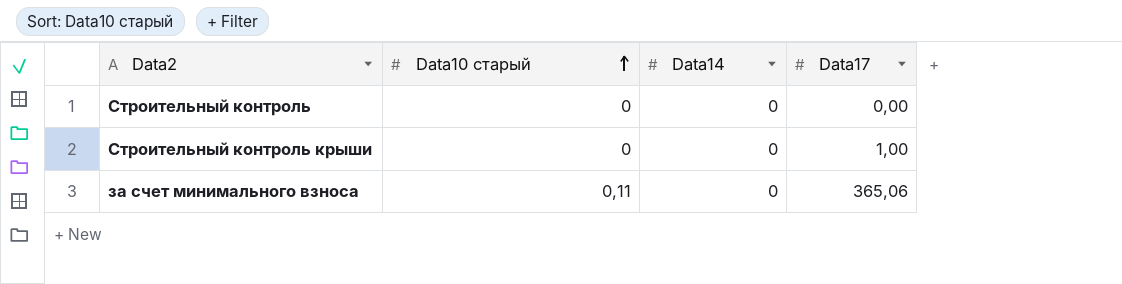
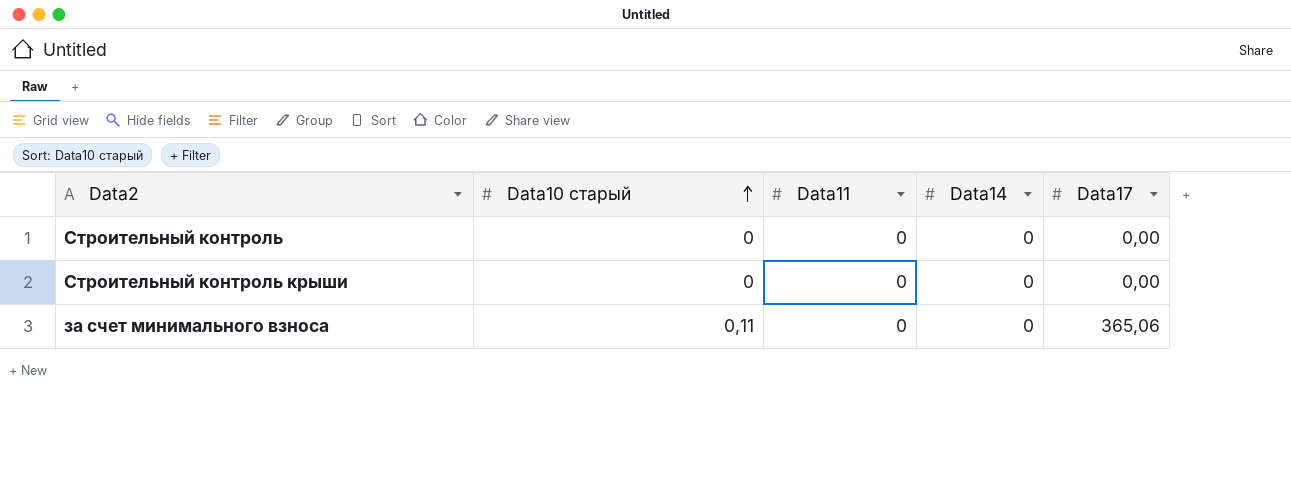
column Data11 | position: none -> 3
Строительный контроль крыши | Data17: 1,00 -> 0,00

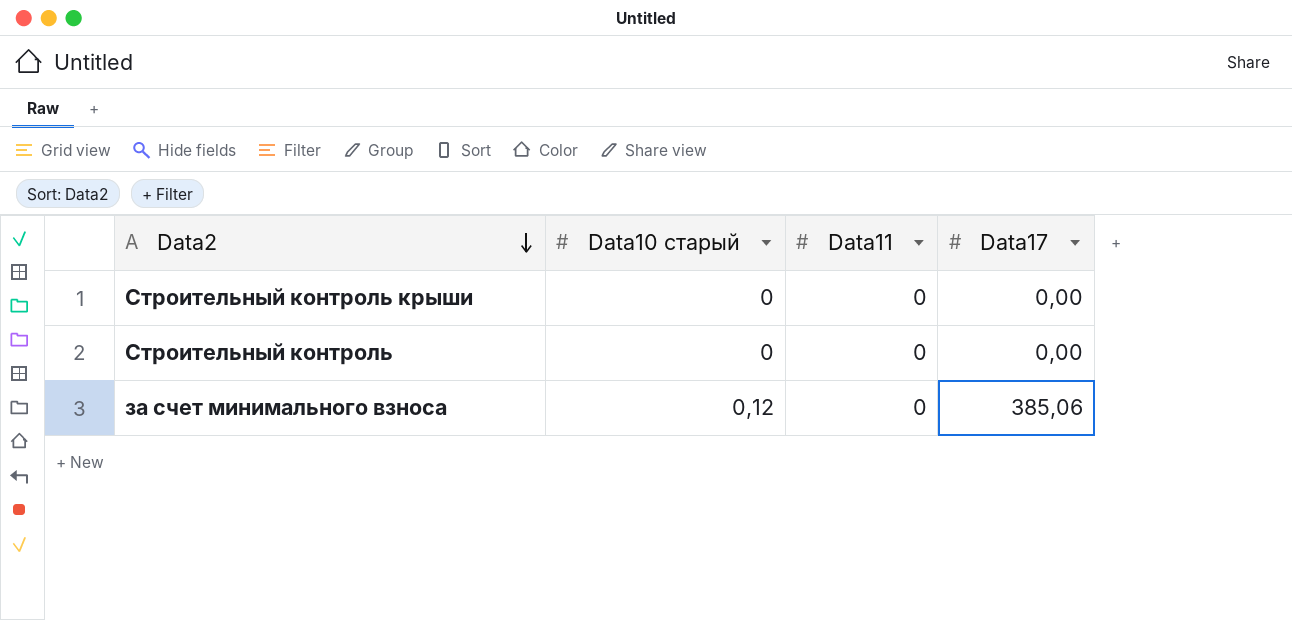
row order: Data10 старый ascending -> Data2 descending
column Data14 | position: 4 -> none
за счет минимального взноса | Data10 старый: 0,11 -> 0,12
за счет минимального взноса | Data17: 365,06 -> 385,06

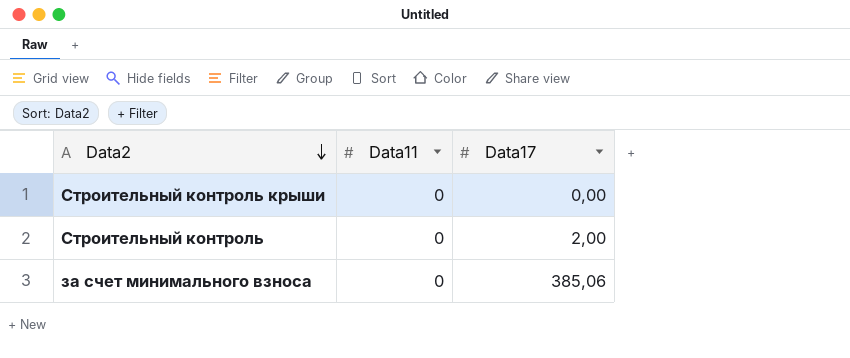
column Data10 старый | position: 2 -> none
Строительный контроль | Data17: 0,00 -> 2,00

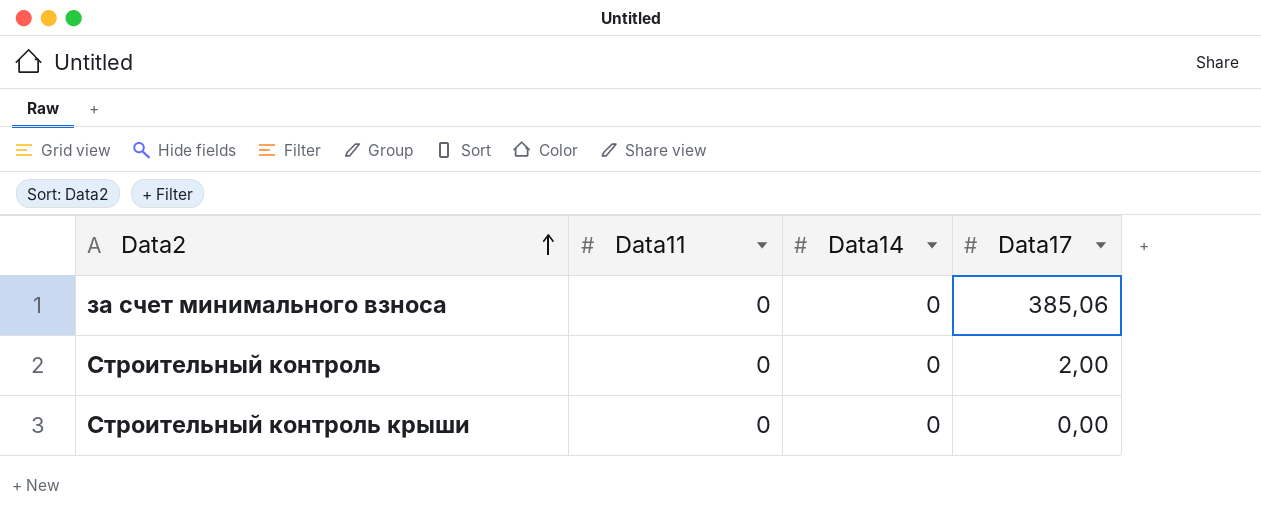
row order: Data2 descending -> Data2 ascending
column Data14 | position: none -> 3

